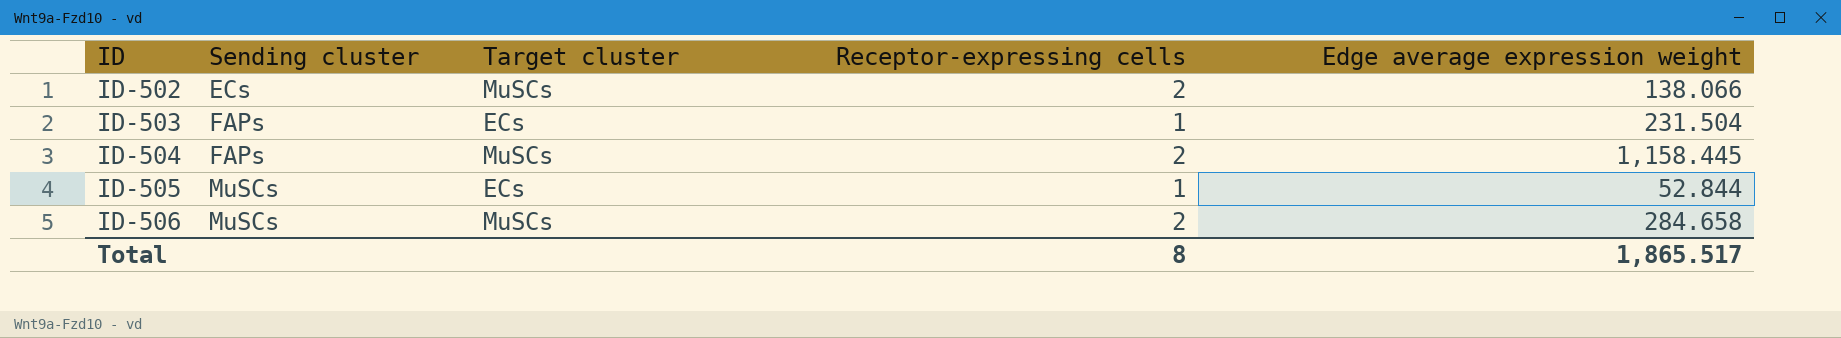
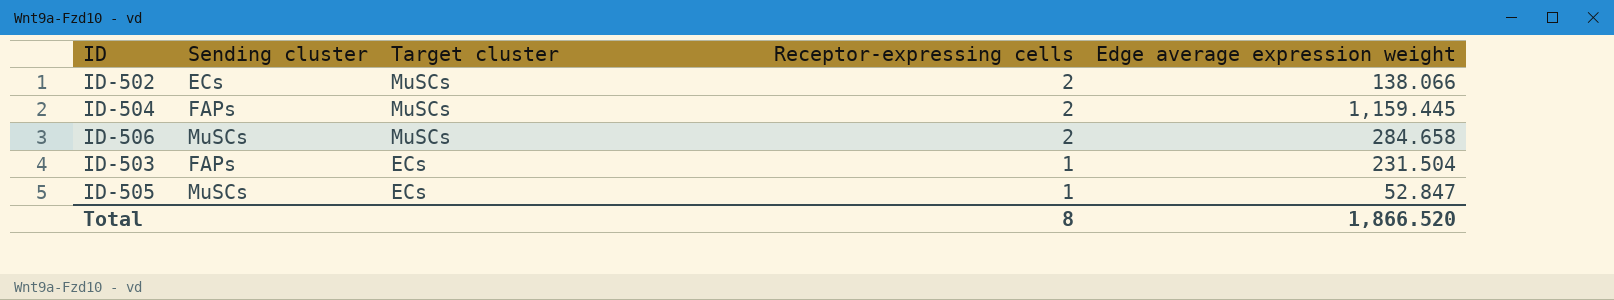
row order: ID ascending -> Target cluster descending
ID-504 | Edge average expression weight: 1,158.445 -> 1,159.445
ID-505 | Edge average expression weight: 52.844 -> 52.847
Total | Edge average expression weight: 1,865.517 -> 1,866.520

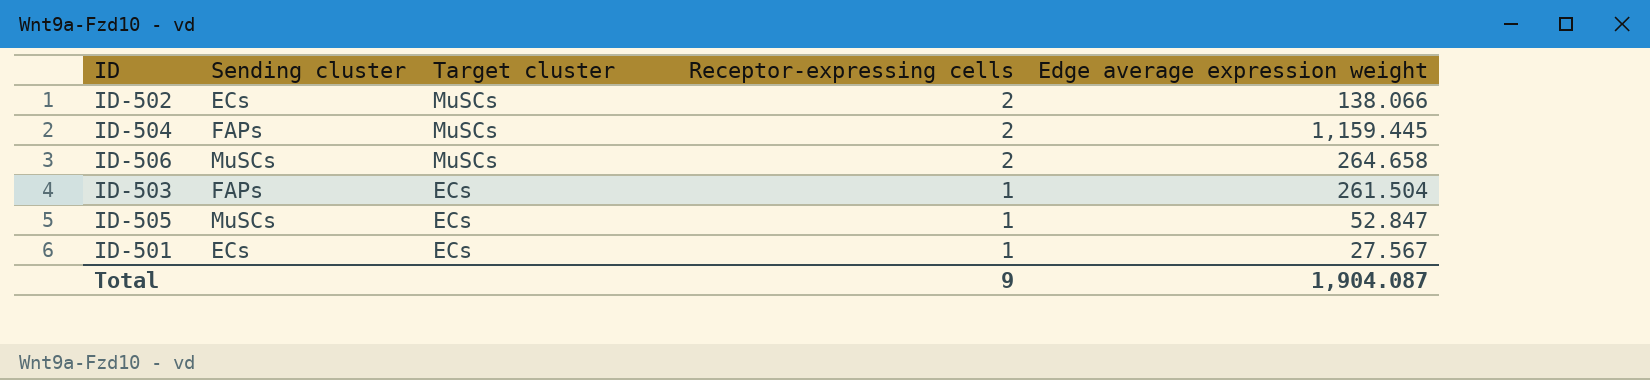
ID-506 | Edge average expression weight: 284.658 -> 264.658
ID-503 | Edge average expression weight: 231.504 -> 261.504
row ID-501: none -> ECs | ECs | 1 | 27.567
Total | Receptor-expressing cells: 8 -> 9
Total | Edge average expression weight: 1,866.520 -> 1,904.087

